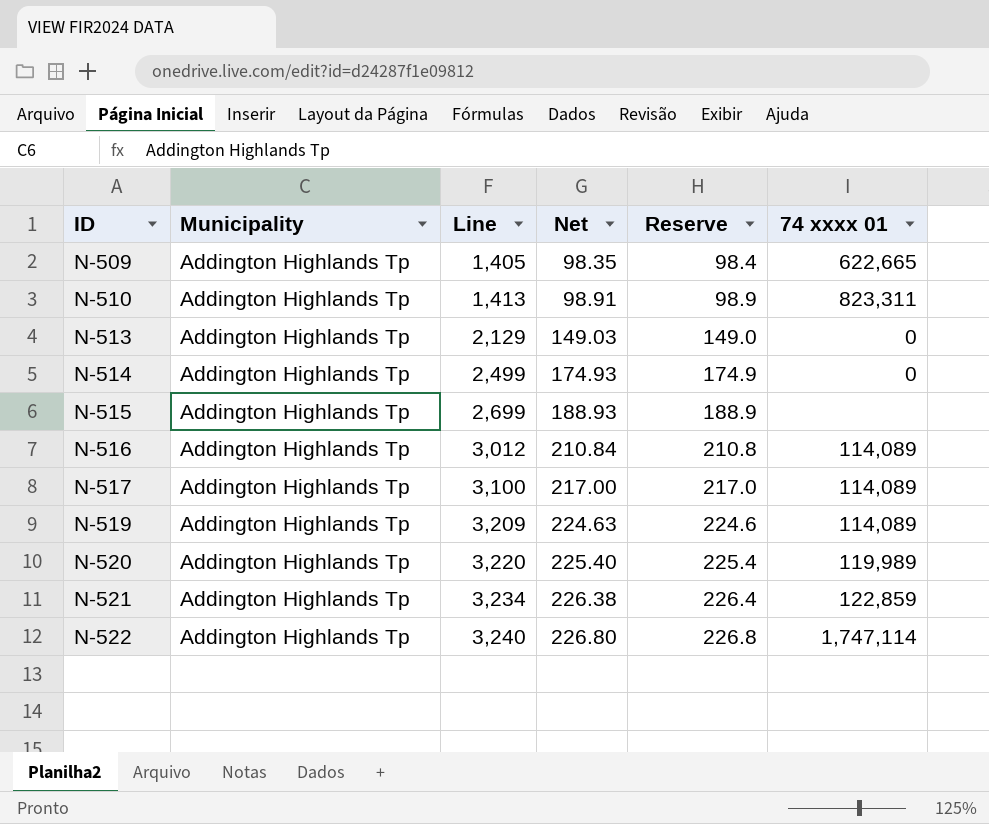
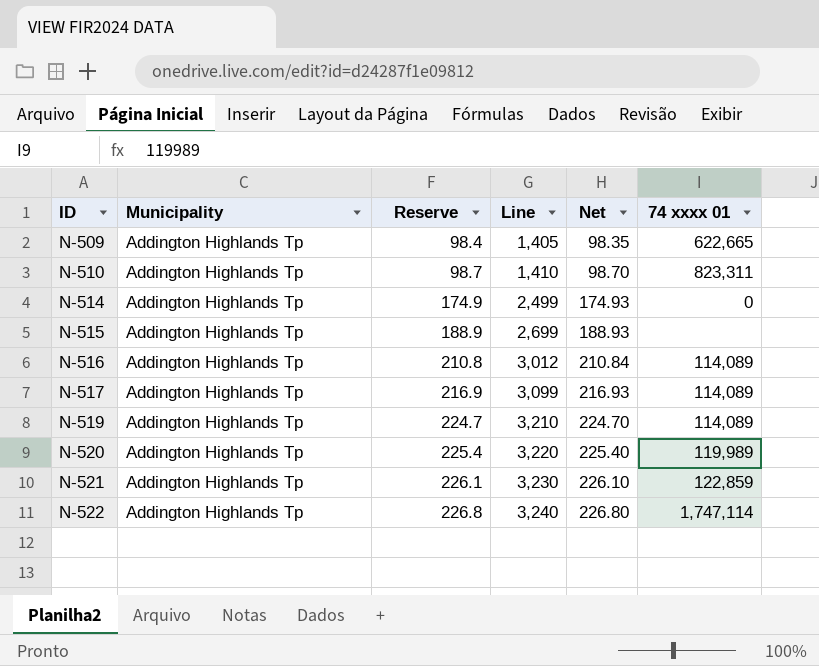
column Reserve | position: 5 -> 3
row N-513: Addington Highlands Tp | 2,129 | 149.03 | 149.0 | 0 -> none
N-510 | Reserve: 98.9 -> 98.7
N-510 | Line: 1,413 -> 1,410
N-510 | Net: 98.91 -> 98.70
N-517 | Reserve: 217.0 -> 216.9
N-517 | Line: 3,100 -> 3,099
N-517 | Net: 217.00 -> 216.93
N-519 | Reserve: 224.6 -> 224.7
N-519 | Line: 3,209 -> 3,210
N-519 | Net: 224.63 -> 224.70
N-521 | Reserve: 226.4 -> 226.1
N-521 | Line: 3,234 -> 3,230
N-521 | Net: 226.38 -> 226.10

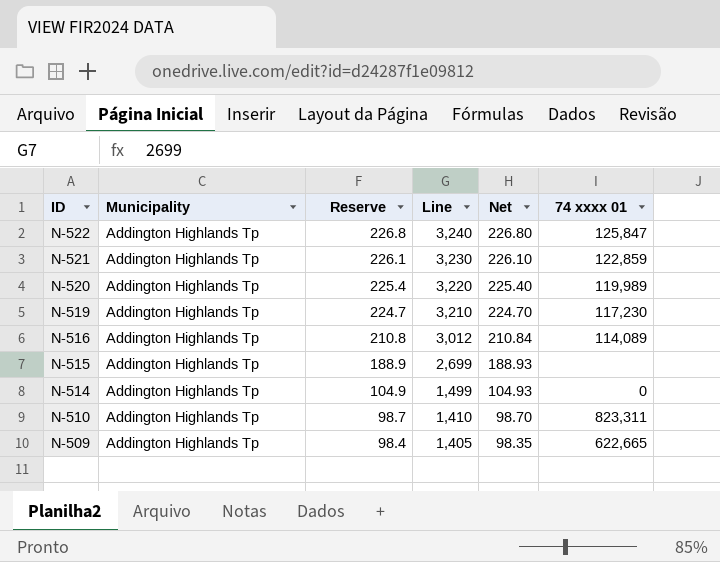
row order: ID ascending -> ID descending
row N-517: Addington Highlands Tp | 216.9 | 3,099 | 216.93 | 114,089 -> none
N-522 | 74 xxxx 01: 1,747,114 -> 125,847
N-519 | 74 xxxx 01: 114,089 -> 117,230
N-514 | Reserve: 174.9 -> 104.9
N-514 | Line: 2,499 -> 1,499
N-514 | Net: 174.93 -> 104.93

